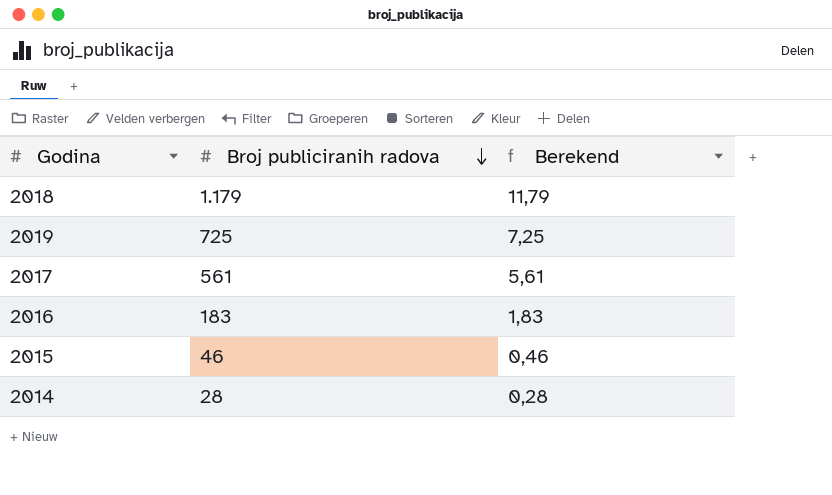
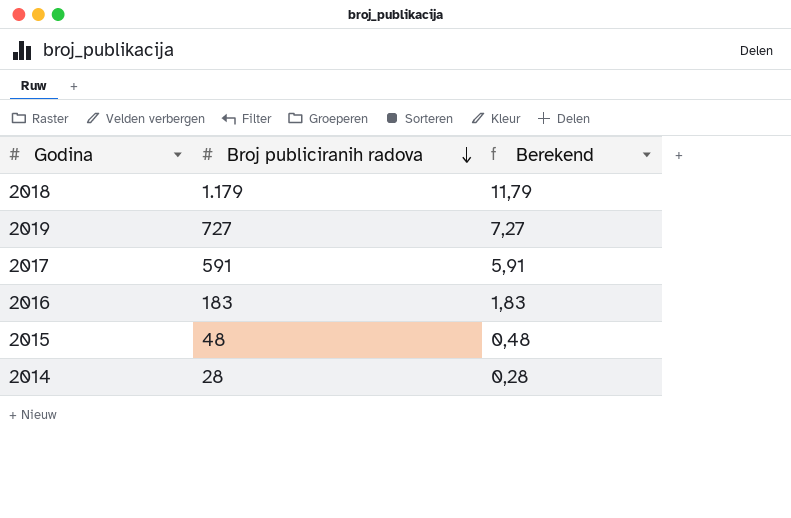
2019 | Broj publiciranih radova: 725 -> 727
2019 | Berekend: 7,25 -> 7,27
2017 | Broj publiciranih radova: 561 -> 591
2017 | Berekend: 5,61 -> 5,91
2015 | Broj publiciranih radova: 46 -> 48
2015 | Berekend: 0,46 -> 0,48

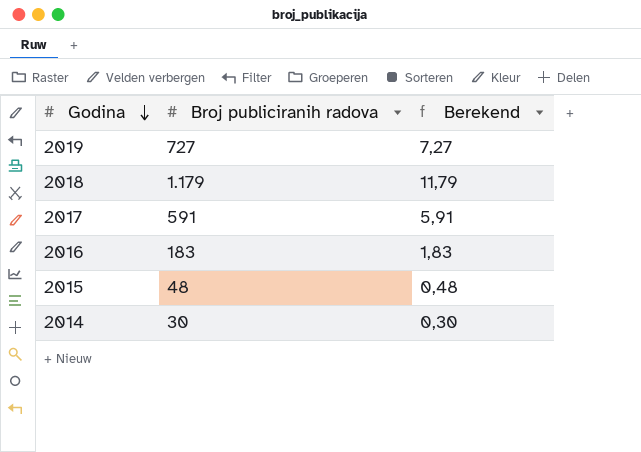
row order: Broj publiciranih radova descending -> Godina descending
2014 | Broj publiciranih radova: 28 -> 30
2014 | Berekend: 0,28 -> 0,30

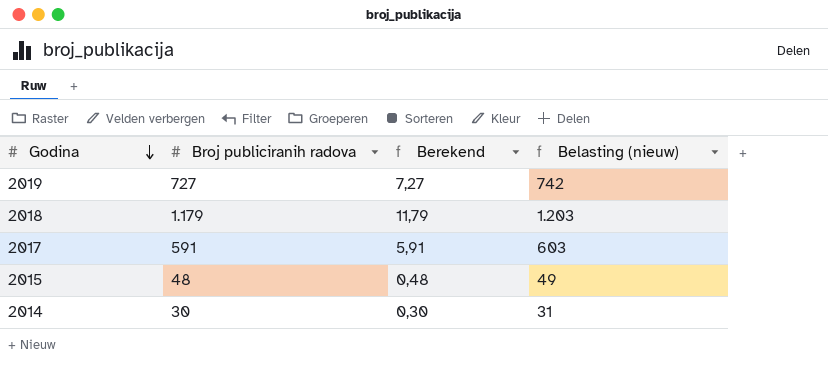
column Belasting (nieuw) | formula: none -> [Broj publiciranih radova] * 1,02
row 2016: 183 | 1,83 -> none

